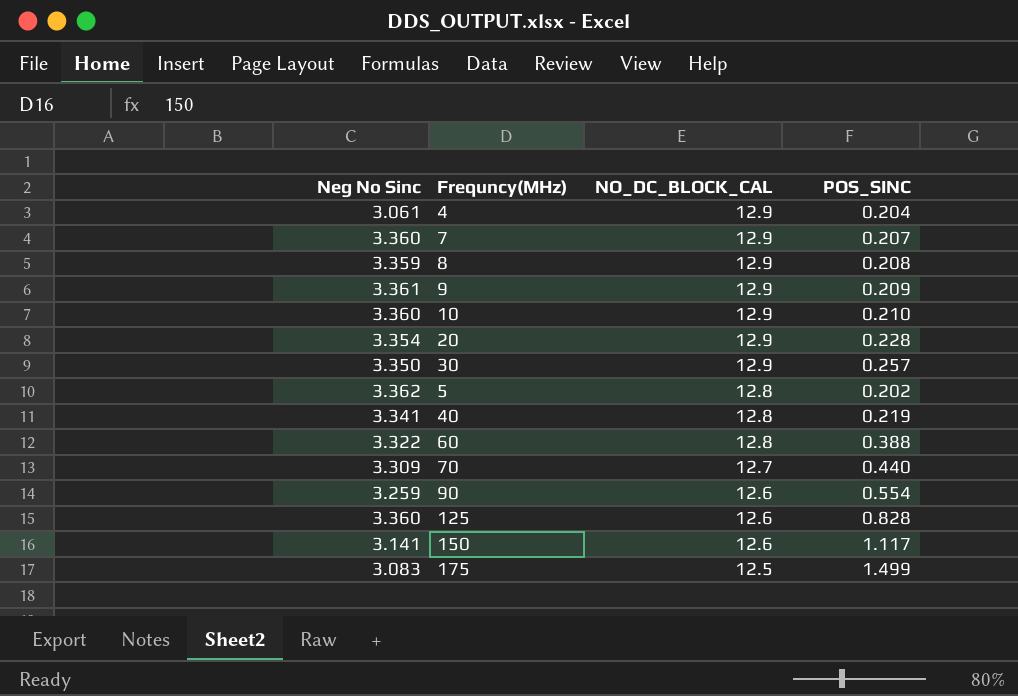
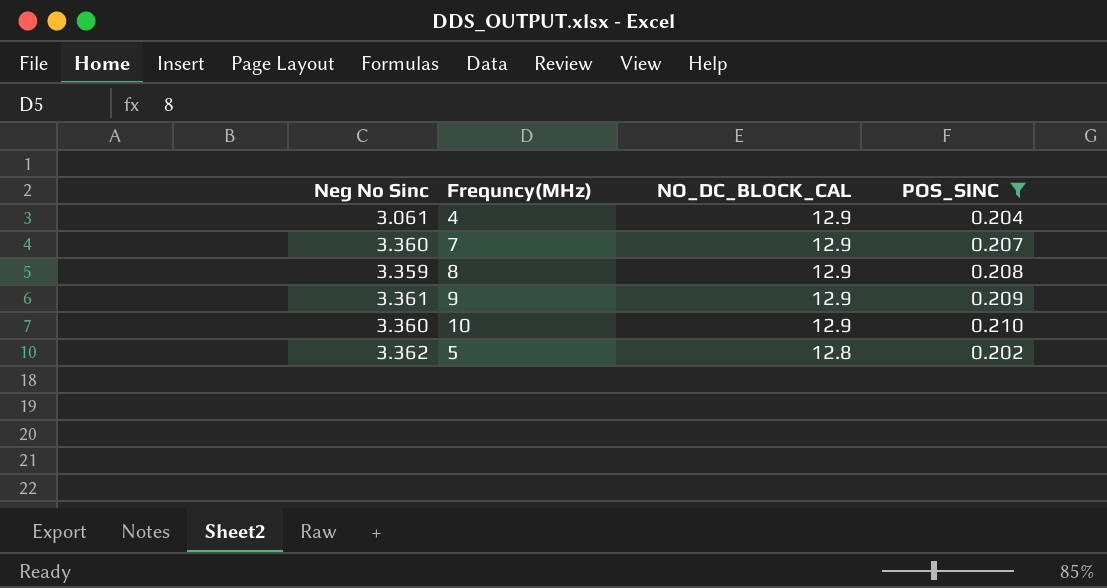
filter: none -> POS_SINC <= 0.210

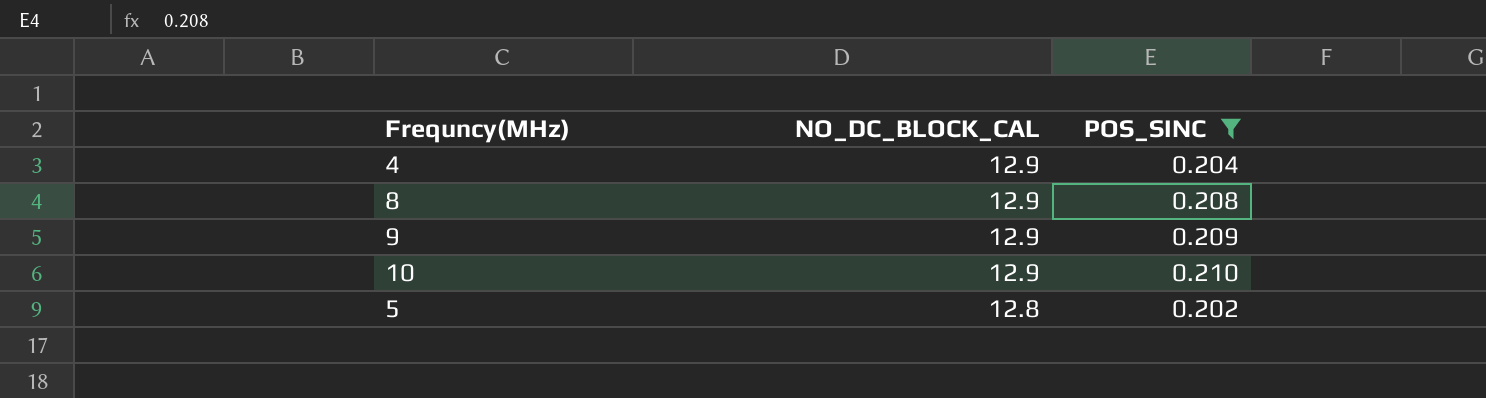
column Neg No Sinc | position: 1 -> none
row 7: 3.360 | 12.9 | 0.207 -> none

